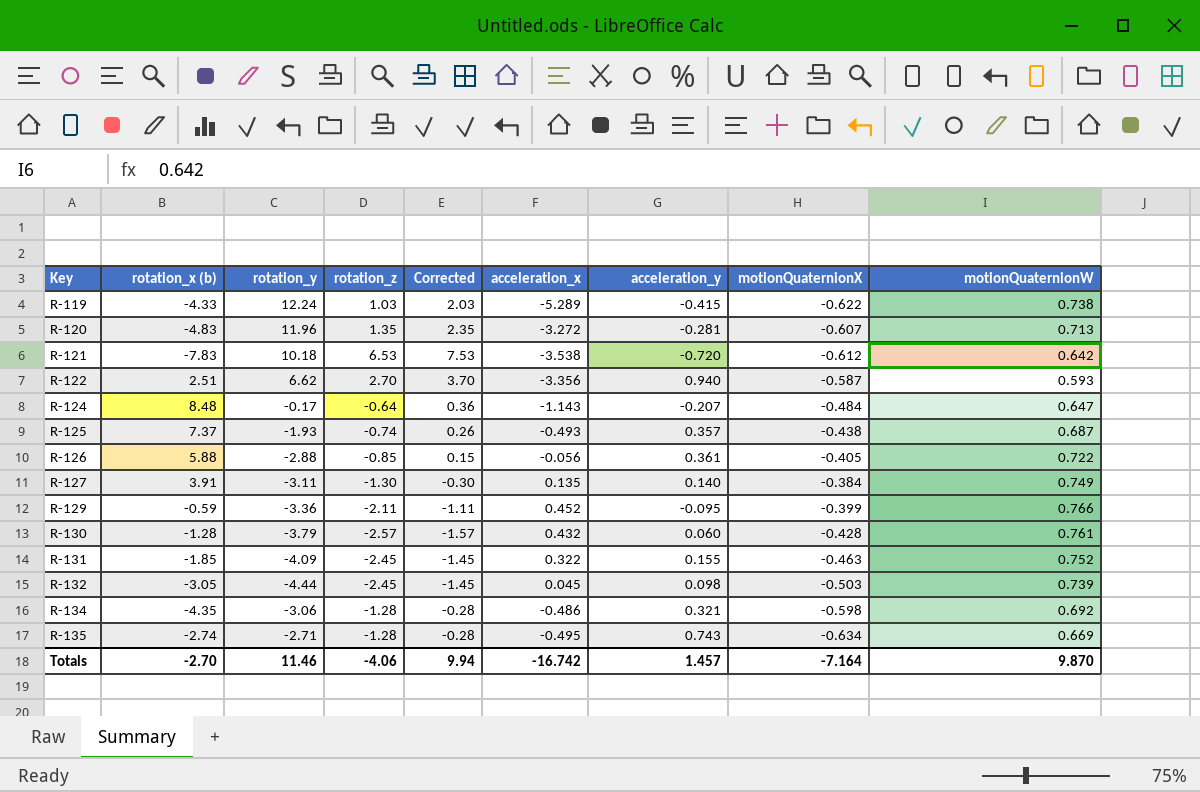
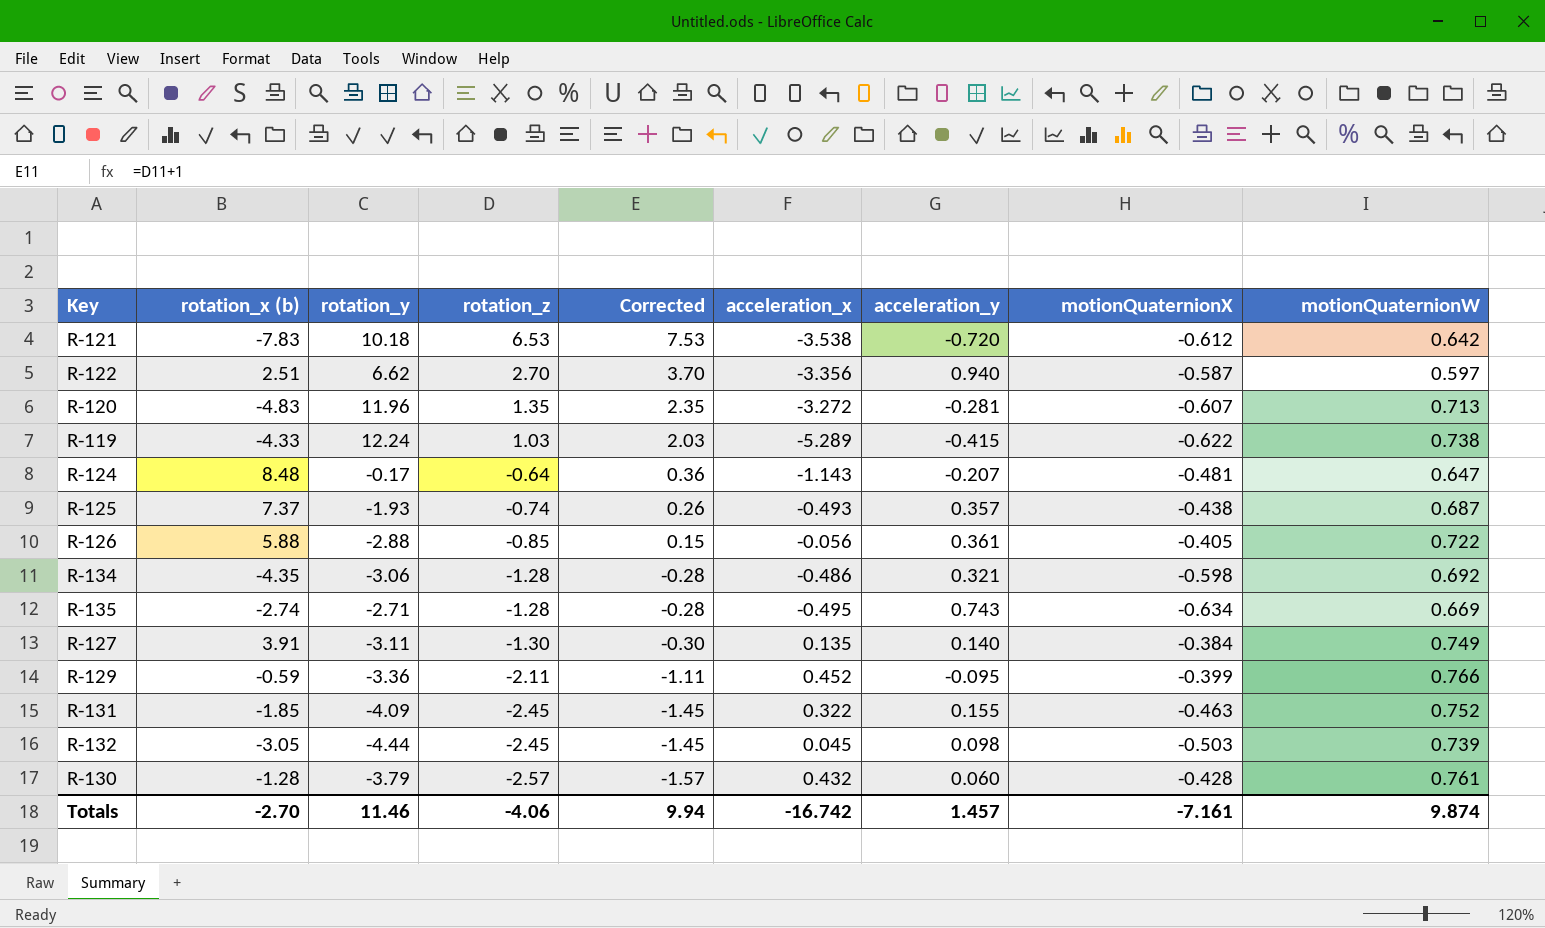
row order: Key ascending -> rotation_z descending
R-122 | motionQuaternionW: 0.593 -> 0.597
R-124 | motionQuaternionX: -0.484 -> -0.481
Totals | motionQuaternionX: -7.164 -> -7.161
Totals | motionQuaternionW: 9.870 -> 9.874

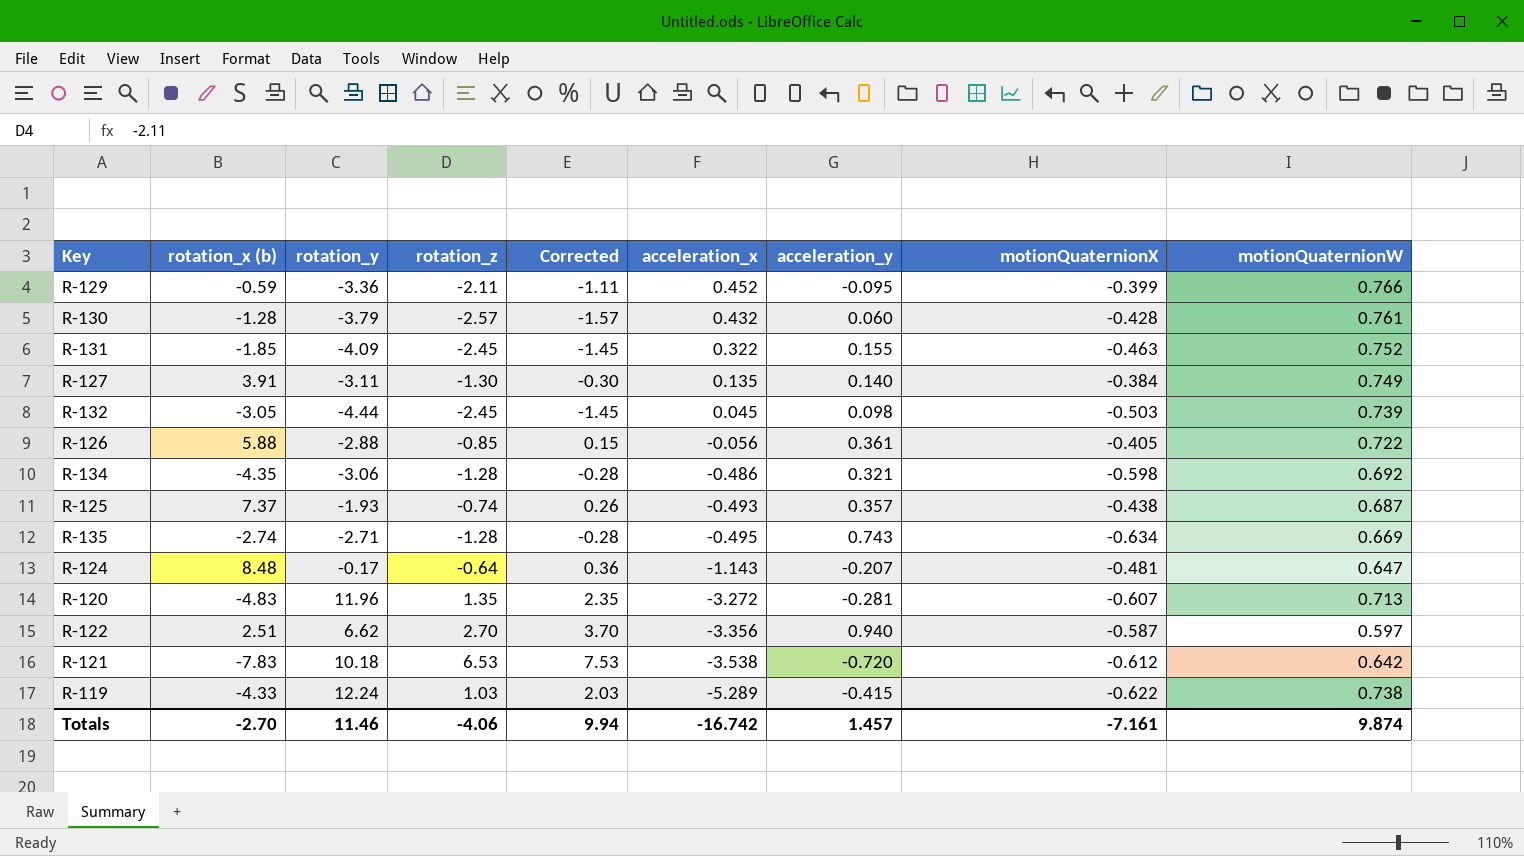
row order: rotation_z descending -> acceleration_x descending

